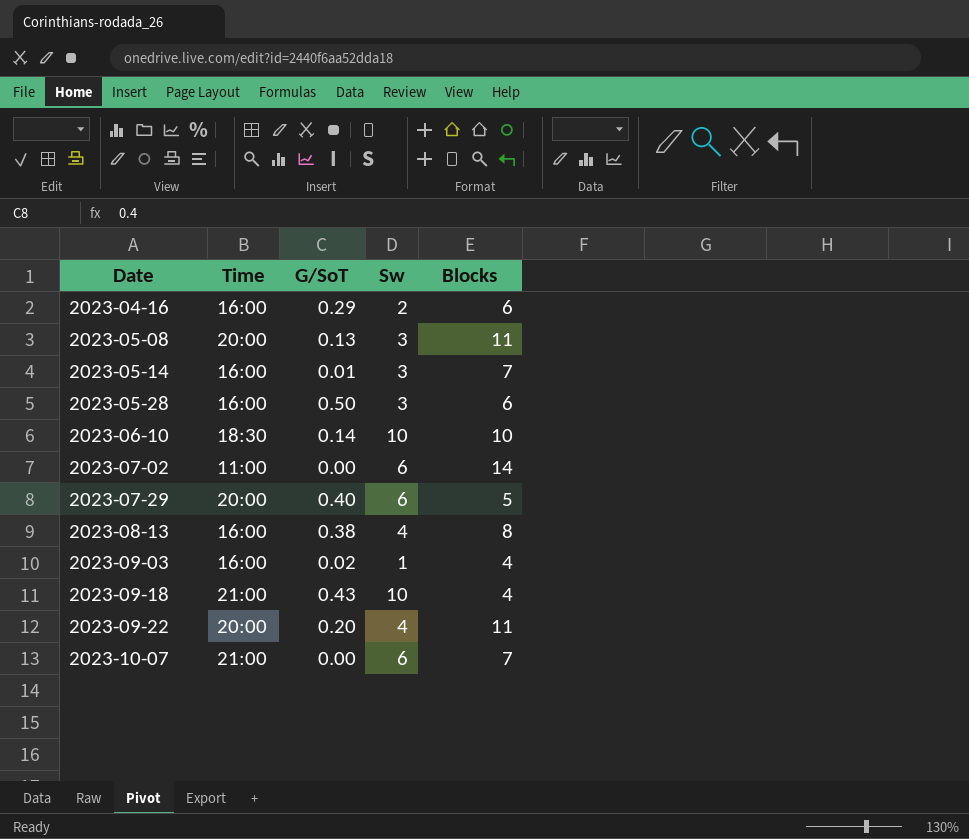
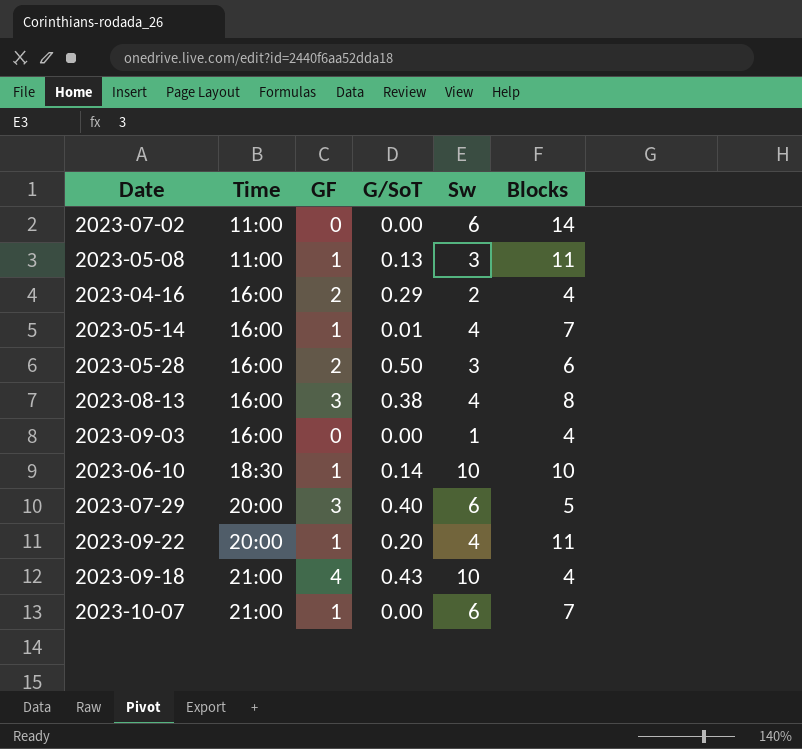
row order: Date ascending -> Time ascending
column GF | position: none -> 3
2023-05-08 | Time: 20:00 -> 11:00
2023-04-16 | Blocks: 6 -> 4
2023-05-14 | Sw: 3 -> 4
2023-09-03 | G/SoT: 0.02 -> 0.00

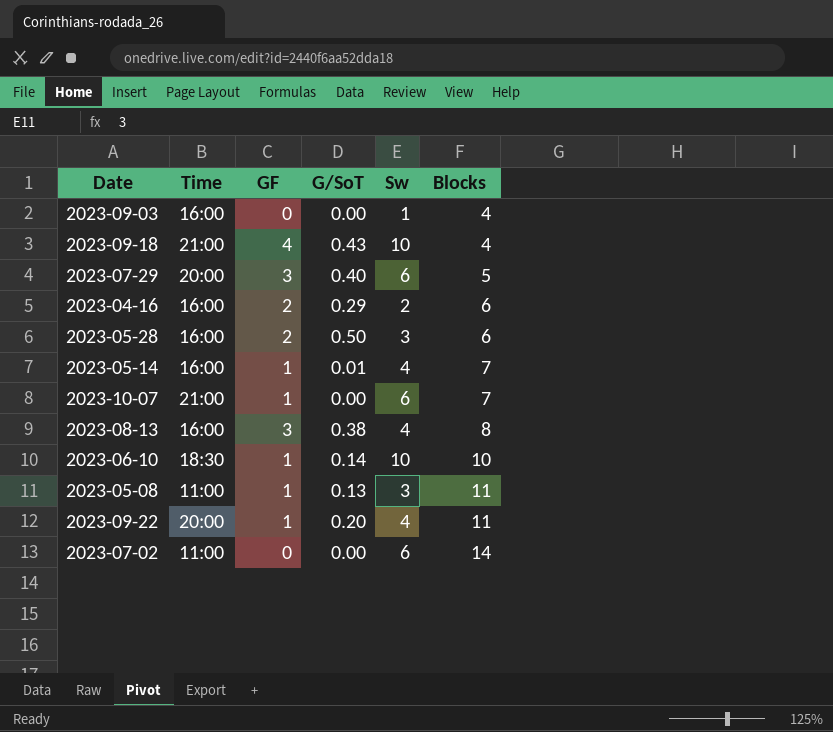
row order: Time ascending -> Blocks ascending
2023-04-16 | Blocks: 4 -> 6

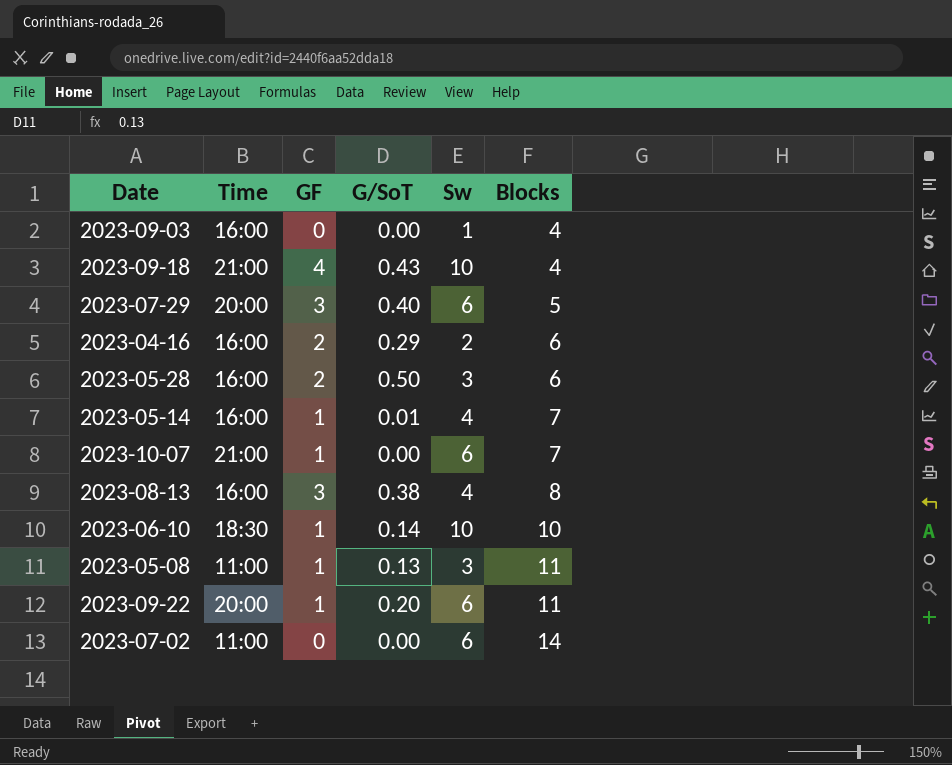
2023-09-22 | Sw: 4 -> 6

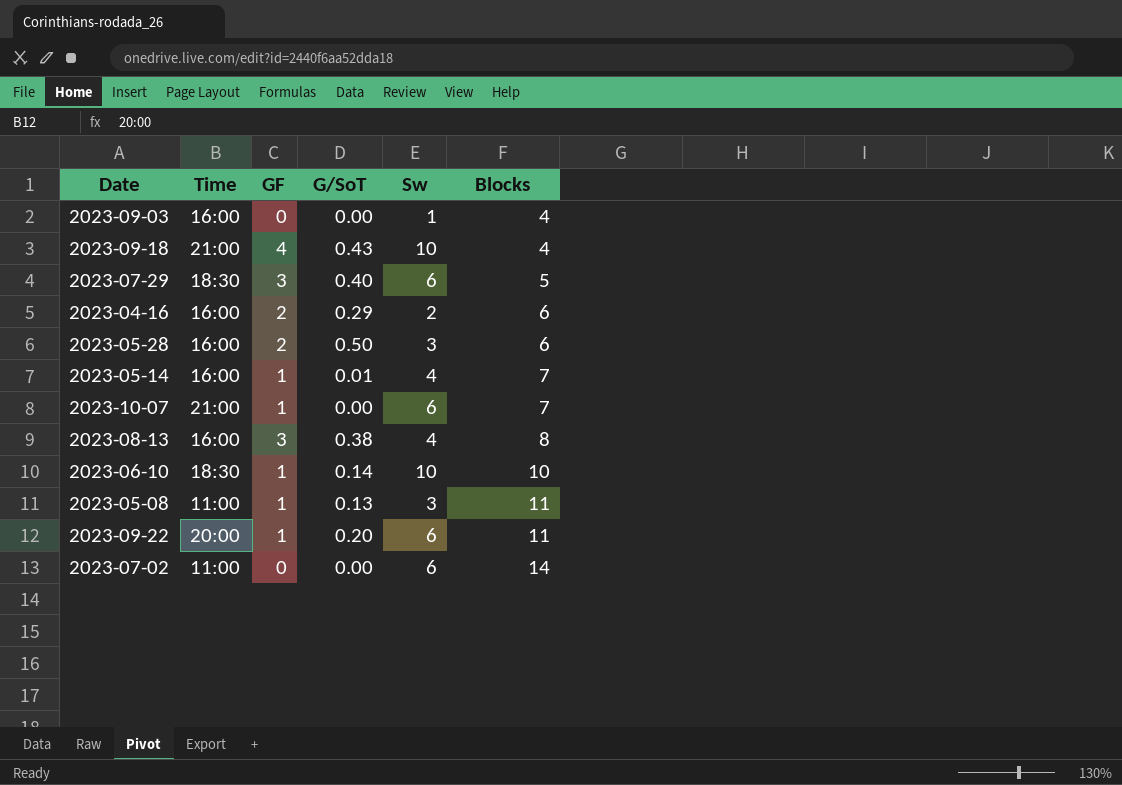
2023-07-29 | Time: 20:00 -> 18:30

